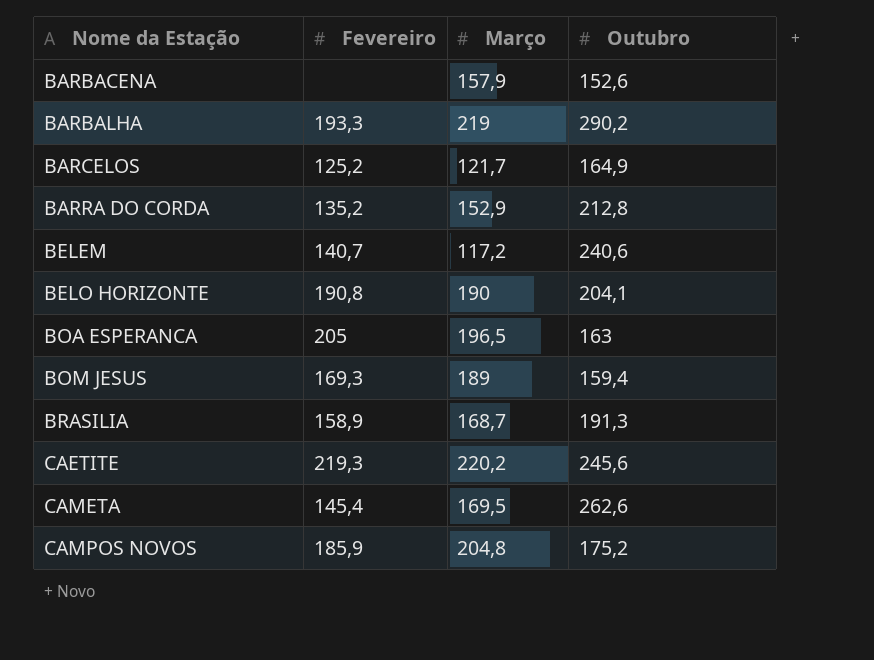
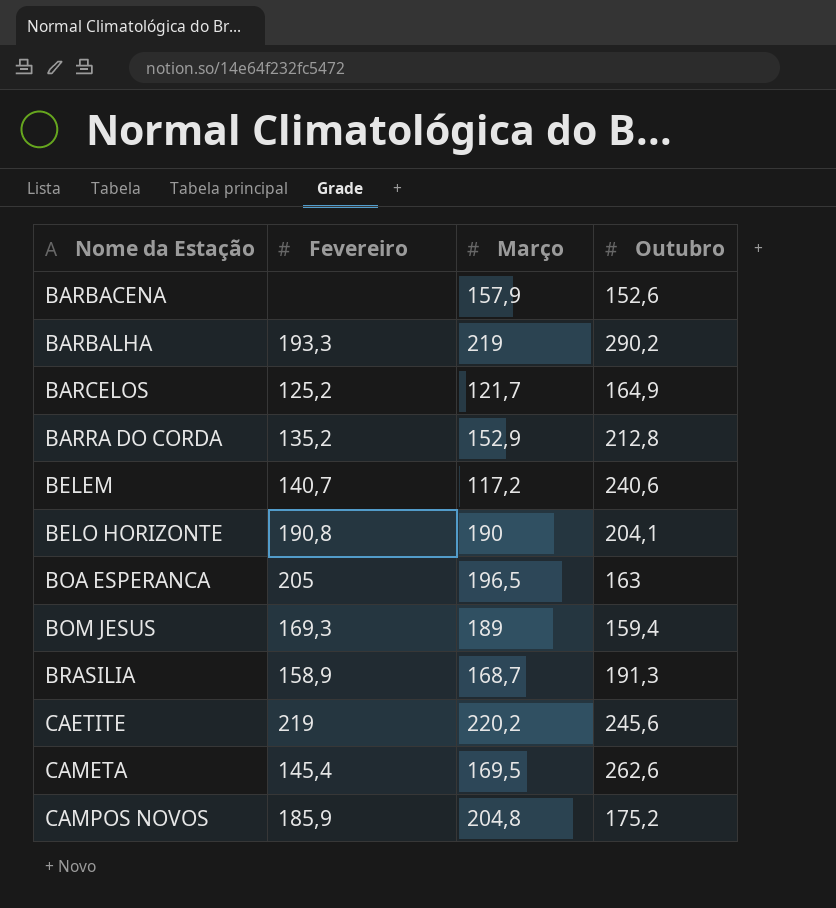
CAETITE | Fevereiro: 219,3 -> 219

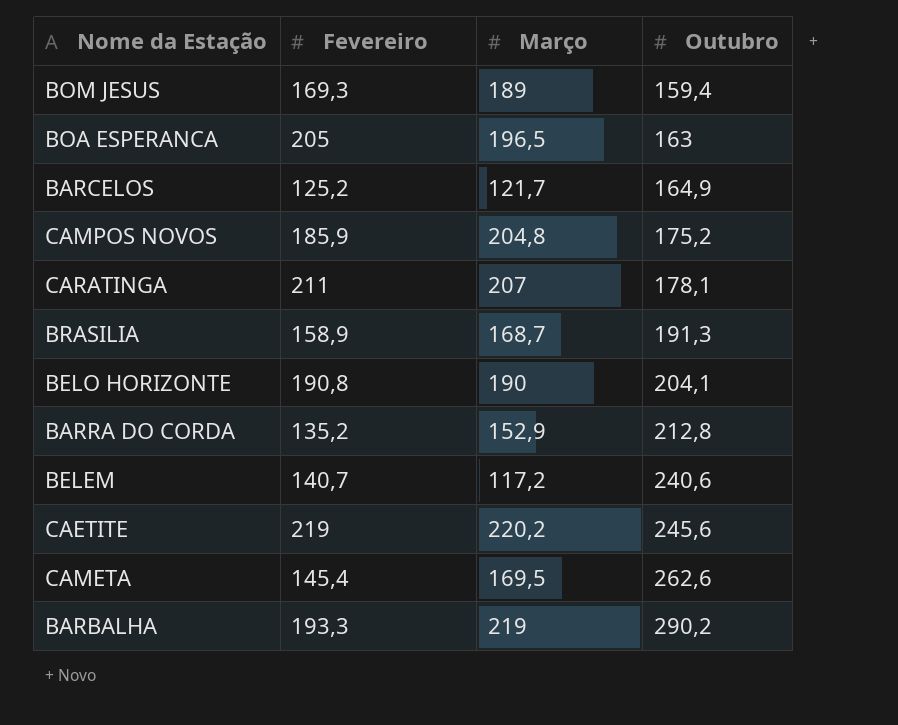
row order: Nome da Estação ascending -> Outubro ascending
row BARBACENA: none | 157,9 | 152,6 -> none
row CARATINGA: none -> 211 | 207 | 178,1

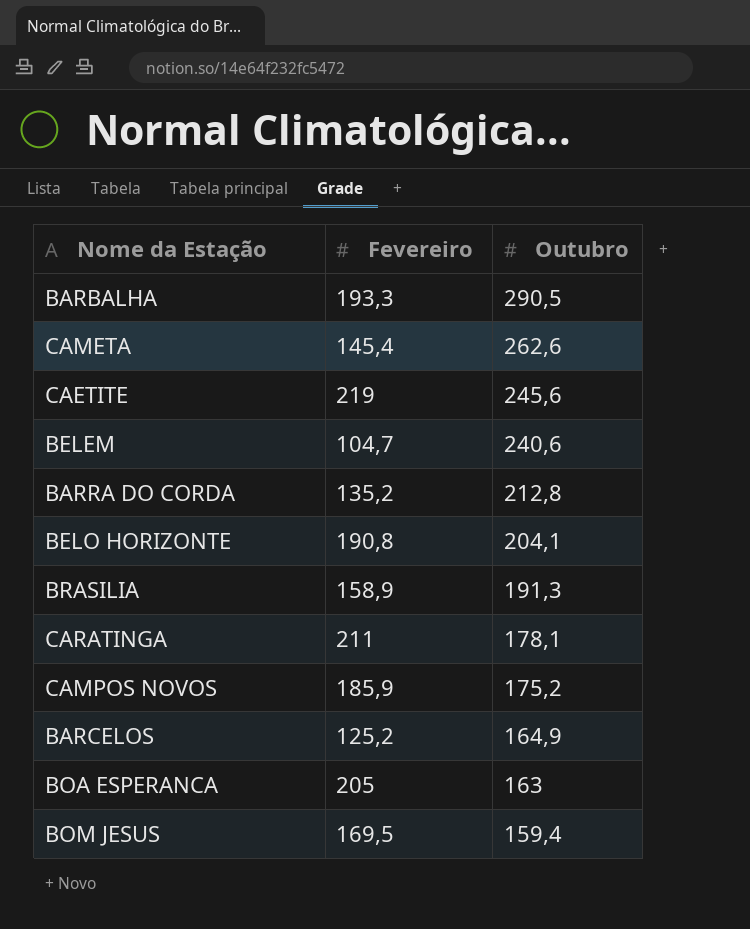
row order: Outubro ascending -> Outubro descending
column Março | position: 3 -> none
BARBALHA | Outubro: 290,2 -> 290,5
BELEM | Fevereiro: 140,7 -> 104,7
BOM JESUS | Fevereiro: 169,3 -> 169,5

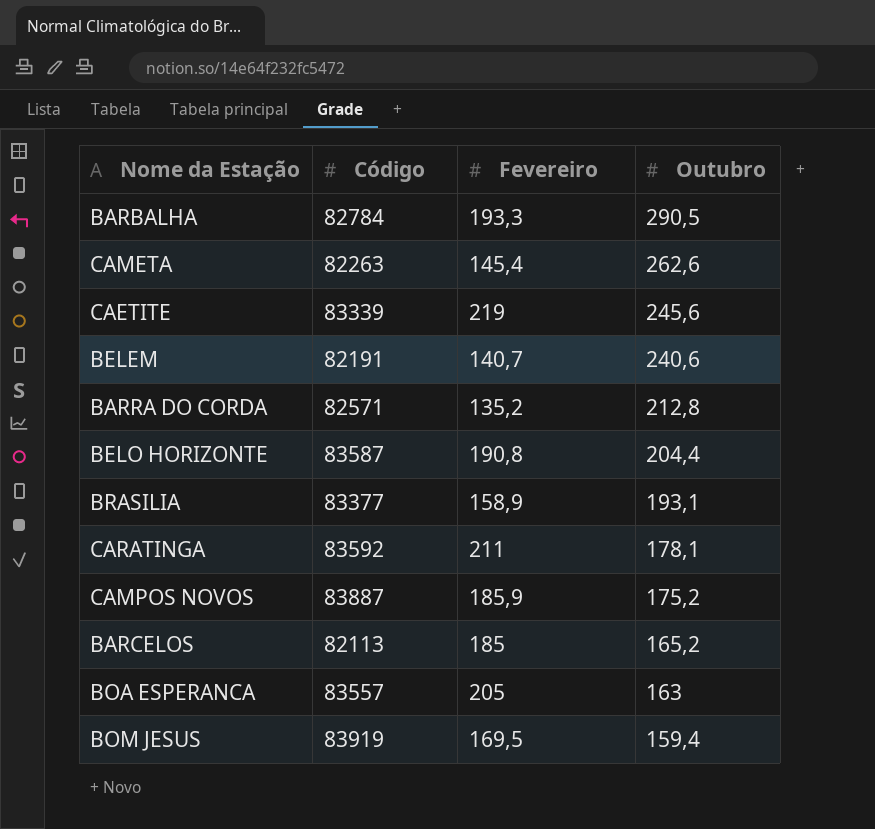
column Código | position: none -> 2
BELEM | Fevereiro: 104,7 -> 140,7
BELO HORIZONTE | Outubro: 204,1 -> 204,4
BRASILIA | Outubro: 191,3 -> 193,1
BARCELOS | Fevereiro: 125,2 -> 185
BARCELOS | Outubro: 164,9 -> 165,2

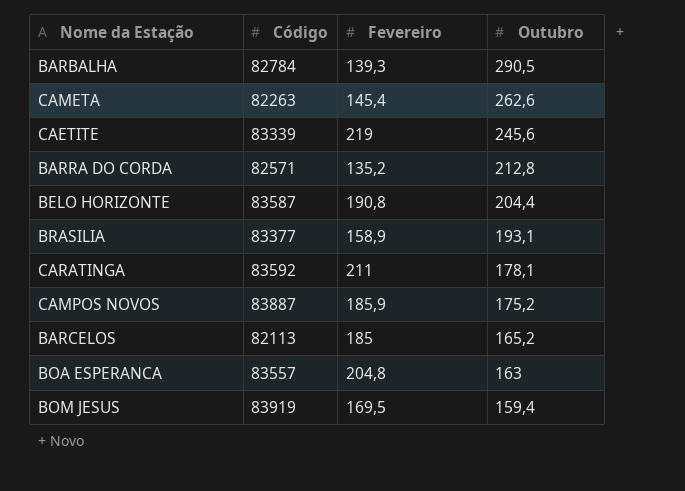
row BELEM: 82191 | 140,7 | 240,6 -> none
BARBALHA | Fevereiro: 193,3 -> 139,3
BOA ESPERANCA | Fevereiro: 205 -> 204,8

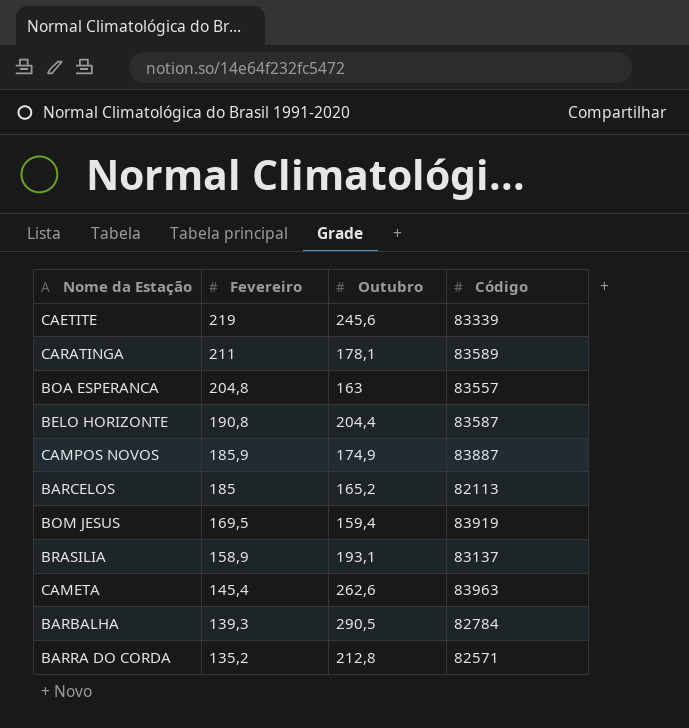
row order: Outubro descending -> Fevereiro descending
column Código | position: 2 -> 4
CARATINGA | Código: 83592 -> 83589
CAMPOS NOVOS | Outubro: 175,2 -> 174,9
BRASILIA | Código: 83377 -> 83137
CAMETA | Código: 82263 -> 83963

